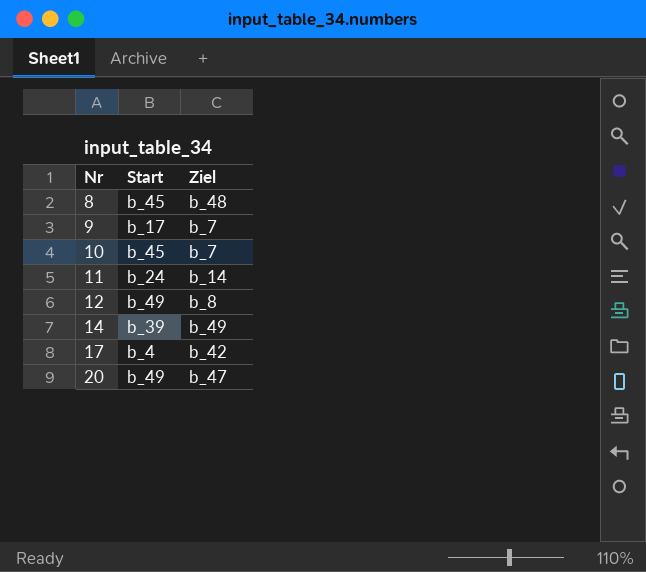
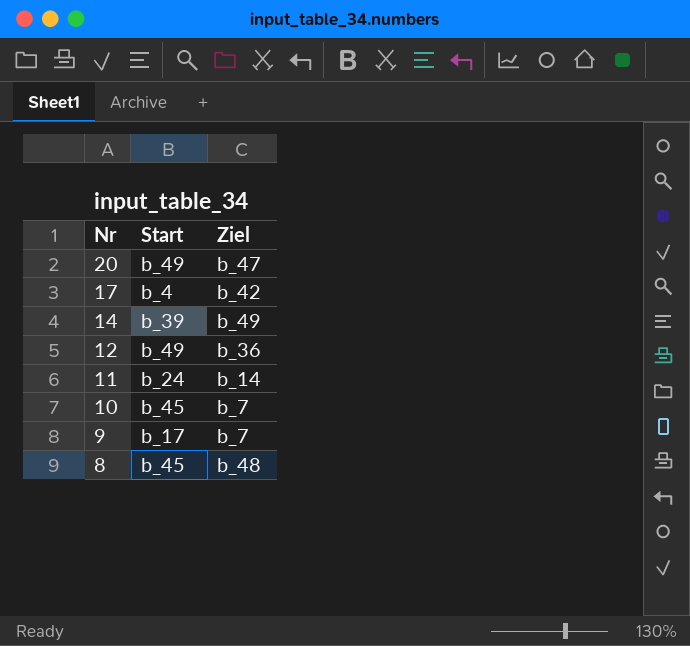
row order: Nr ascending -> Nr descending
12 | Ziel: b_8 -> b_36

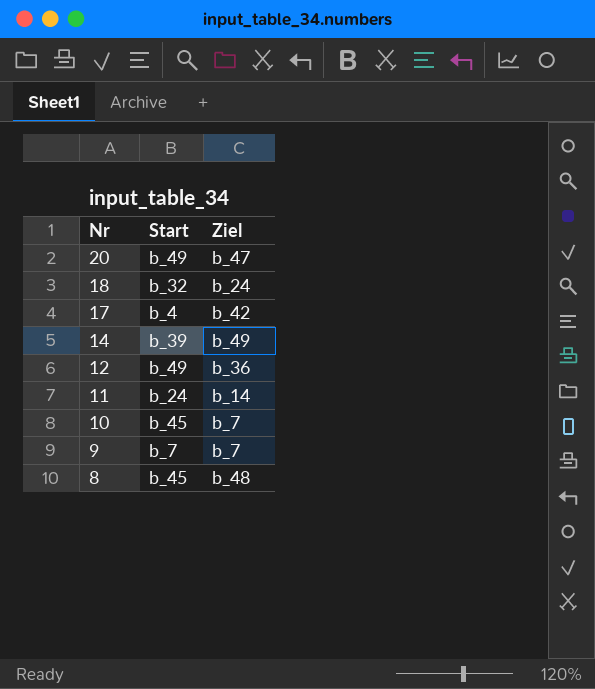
row 18: none -> b_32 | b_24
9 | Start: b_17 -> b_7

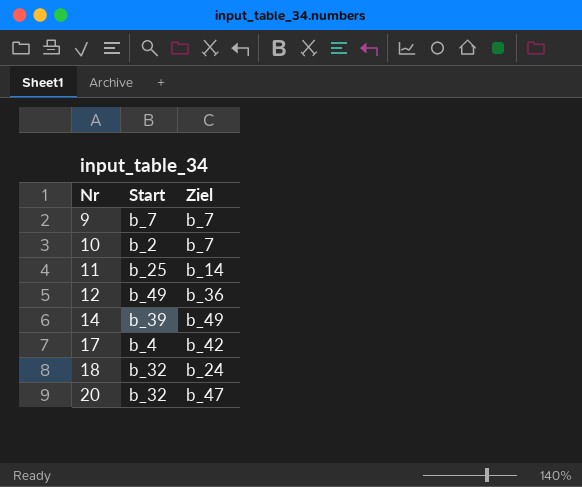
row order: Nr descending -> Nr ascending
row 8: b_45 | b_48 -> none
10 | Start: b_45 -> b_2
11 | Start: b_24 -> b_25
20 | Start: b_49 -> b_32

